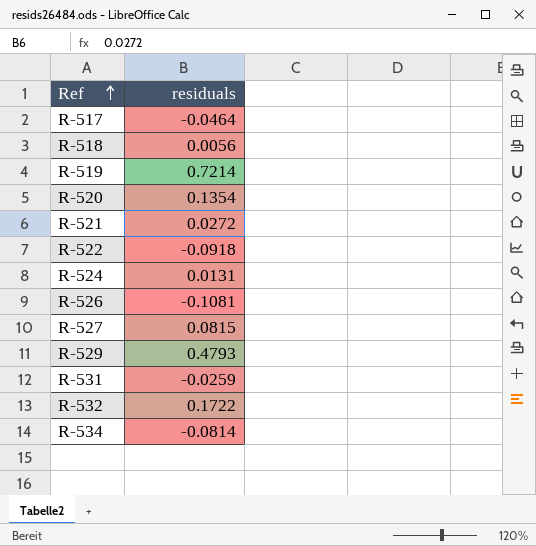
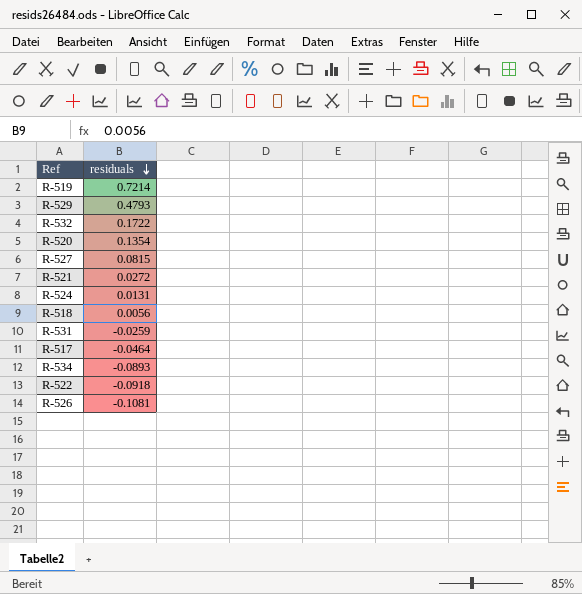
row order: Ref ascending -> residuals descending
R-534 | residuals: -0.0814 -> -0.0893

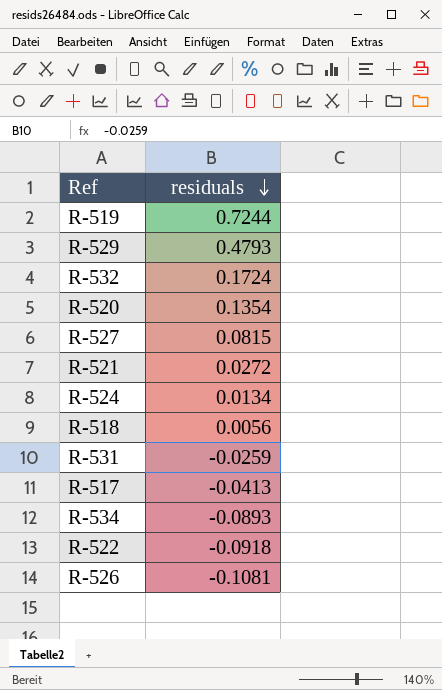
R-519 | residuals: 0.7214 -> 0.7244
R-532 | residuals: 0.1722 -> 0.1724
R-524 | residuals: 0.0131 -> 0.0134
R-517 | residuals: -0.0464 -> -0.0413

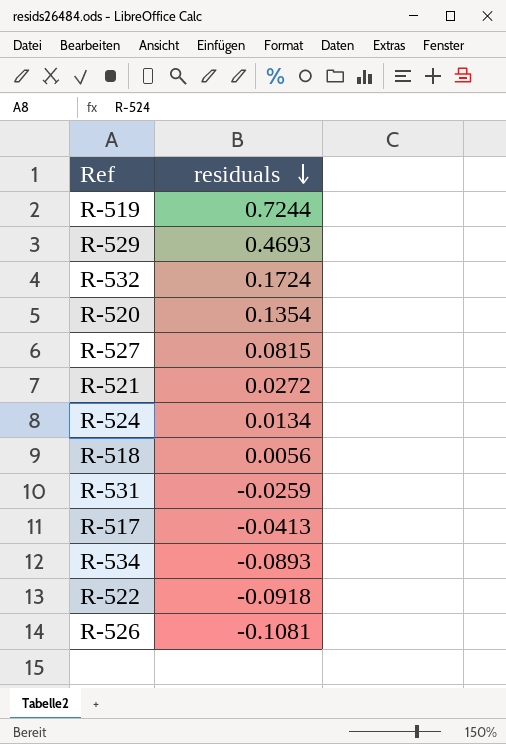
R-529 | residuals: 0.4793 -> 0.4693

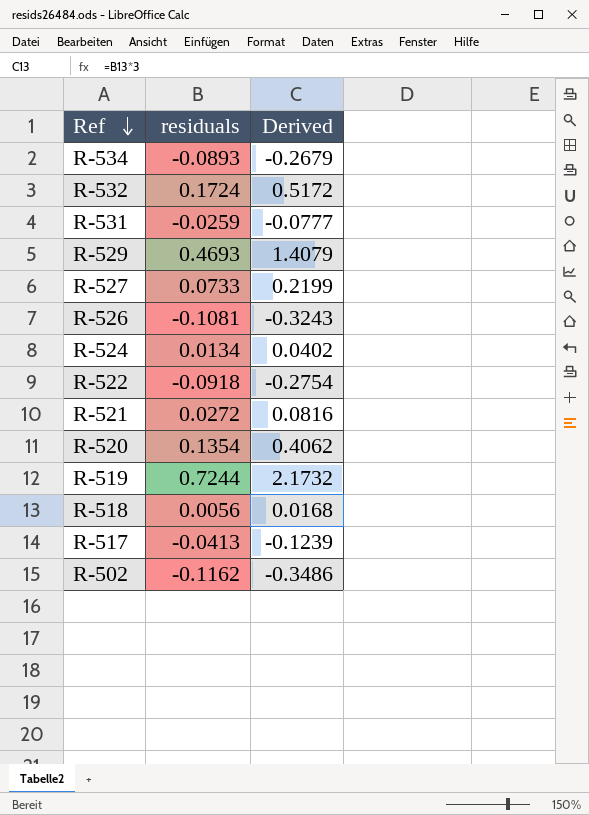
row order: residuals descending -> Ref descending
column Derived | formula: none -> [residuals] * 3
R-527 | residuals: 0.0815 -> 0.0733
row R-502: none -> -0.1162 | -0.3486

